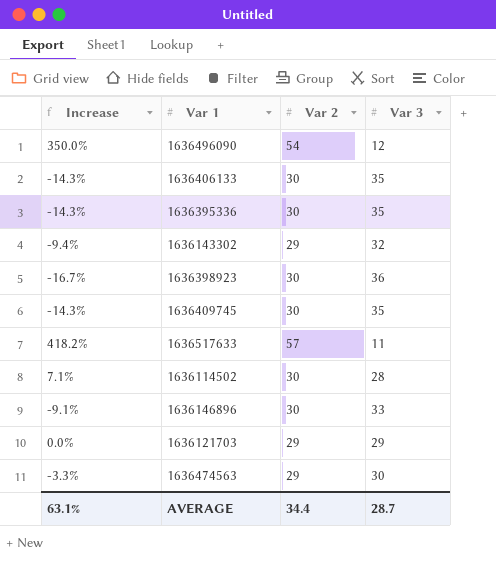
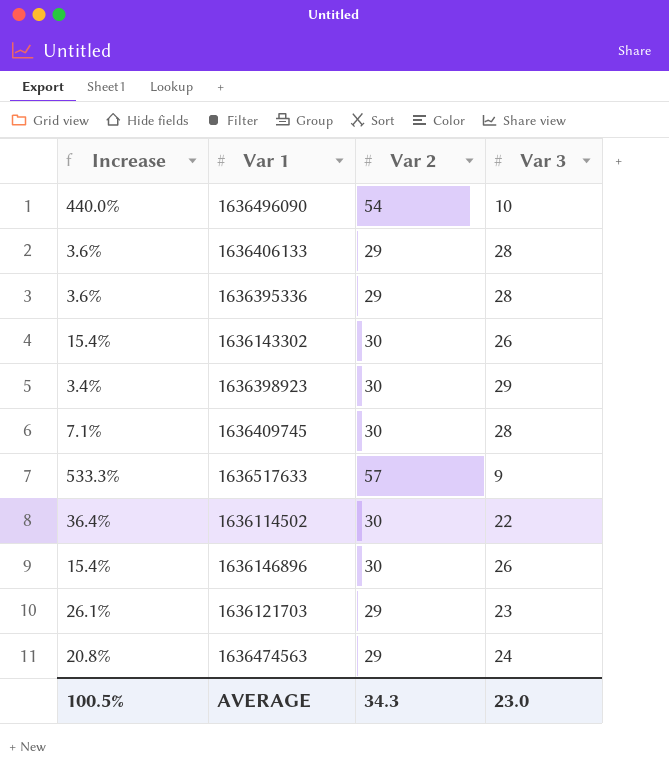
1636496090 | Increase: 350.0% -> 440.0%
1636496090 | Var 3: 12 -> 10
1636406133 | Increase: -14.3% -> 3.6%
1636406133 | Var 2: 30 -> 29
1636406133 | Var 3: 35 -> 28
1636395336 | Increase: -14.3% -> 3.6%
1636395336 | Var 2: 30 -> 29
1636395336 | Var 3: 35 -> 28
1636143302 | Increase: -9.4% -> 15.4%
1636143302 | Var 2: 29 -> 30
1636143302 | Var 3: 32 -> 26
1636398923 | Increase: -16.7% -> 3.4%
1636398923 | Var 3: 36 -> 29
1636409745 | Increase: -14.3% -> 7.1%
1636409745 | Var 3: 35 -> 28
1636517633 | Increase: 418.2% -> 533.3%
1636517633 | Var 3: 11 -> 9
1636114502 | Increase: 7.1% -> 36.4%
1636114502 | Var 3: 28 -> 22
1636146896 | Increase: -9.1% -> 15.4%
1636146896 | Var 3: 33 -> 26
1636121703 | Increase: 0.0% -> 26.1%
1636121703 | Var 3: 29 -> 23
1636474563 | Increase: -3.3% -> 20.8%
1636474563 | Var 3: 30 -> 24
AVERAGE | Increase: 63.1% -> 100.5%
AVERAGE | Var 2: 34.4 -> 34.3
AVERAGE | Var 3: 28.7 -> 23.0

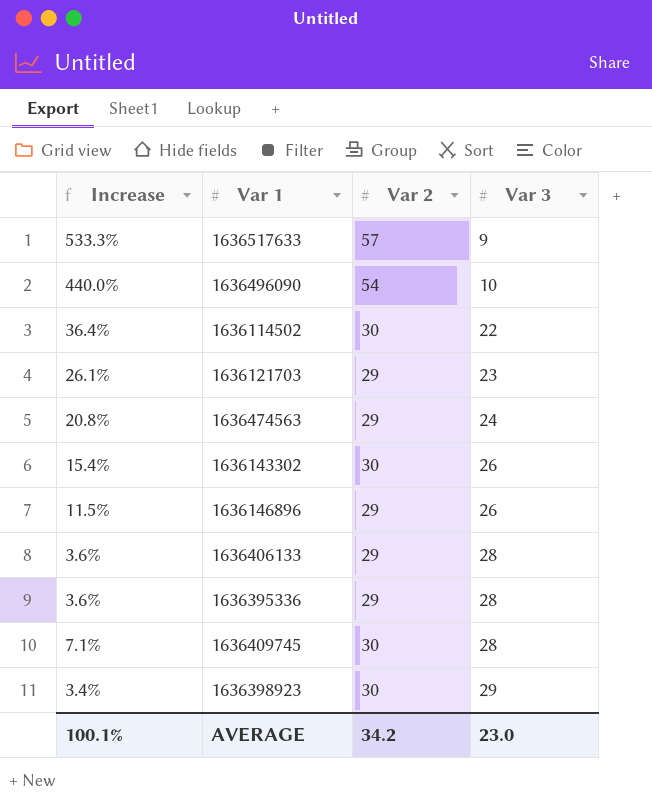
row order: none -> Var 3 ascending
1636146896 | Increase: 15.4% -> 11.5%
1636146896 | Var 2: 30 -> 29
AVERAGE | Increase: 100.5% -> 100.1%
AVERAGE | Var 2: 34.3 -> 34.2

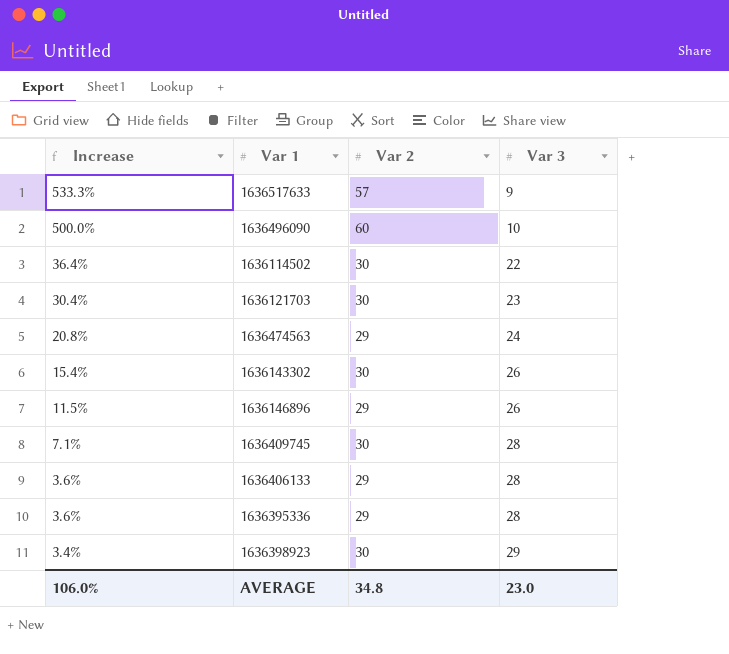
row order: Var 3 ascending -> Increase descending
1636496090 | Increase: 440.0% -> 500.0%
1636496090 | Var 2: 54 -> 60
1636121703 | Increase: 26.1% -> 30.4%
1636121703 | Var 2: 29 -> 30
AVERAGE | Increase: 100.1% -> 106.0%
AVERAGE | Var 2: 34.2 -> 34.8

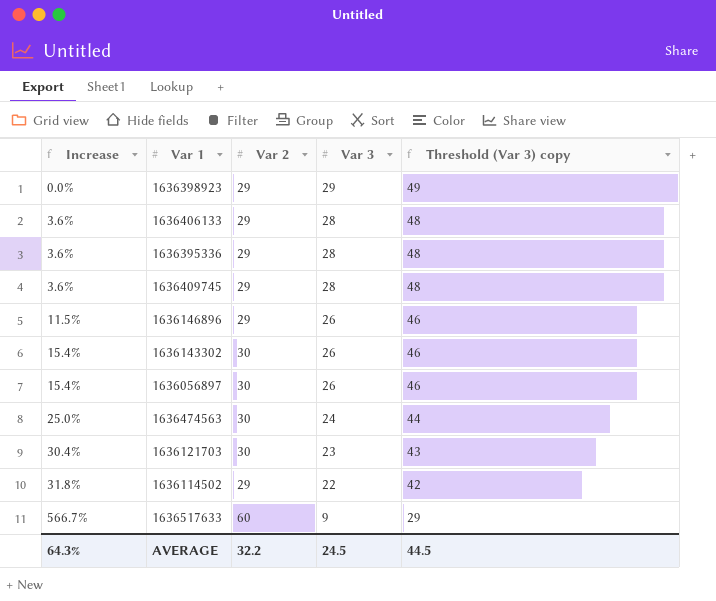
row order: Increase descending -> Increase ascending
column Threshold (Var 3) copy | formula: none -> [Var 3] + 20
row 1636496090: 500.0% | 60 | 10 -> none
1636398923 | Increase: 3.4% -> 0.0%
1636398923 | Var 2: 30 -> 29
1636409745 | Increase: 7.1% -> 3.6%
1636409745 | Var 2: 30 -> 29
row 1636056897: none -> 15.4% | 30 | 26 | 46
1636474563 | Increase: 20.8% -> 25.0%
1636474563 | Var 2: 29 -> 30
1636114502 | Increase: 36.4% -> 31.8%
1636114502 | Var 2: 30 -> 29
1636517633 | Increase: 533.3% -> 566.7%
1636517633 | Var 2: 57 -> 60
AVERAGE | Increase: 106.0% -> 64.3%
AVERAGE | Var 2: 34.8 -> 32.2
AVERAGE | Var 3: 23.0 -> 24.5

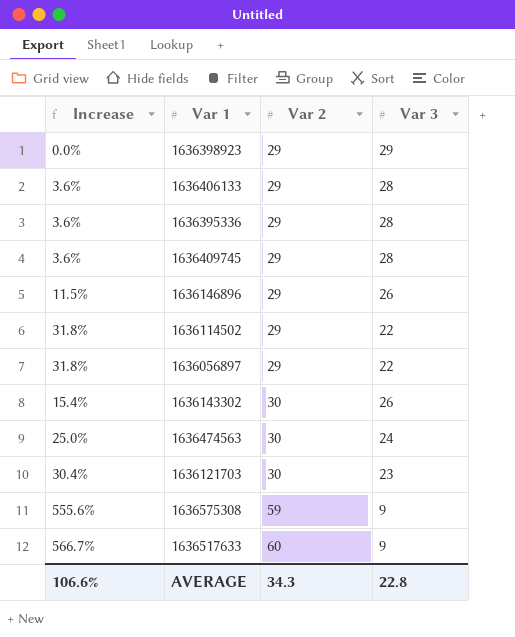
row order: Increase ascending -> Var 2 ascending
column Threshold (Var 3) copy | formula: [Var 3] + 20 -> none
1636056897 | Increase: 15.4% -> 31.8%
1636056897 | Var 2: 30 -> 29
1636056897 | Var 3: 26 -> 22
row 1636575308: none -> 555.6% | 59 | 9
AVERAGE | Increase: 64.3% -> 106.6%
AVERAGE | Var 2: 32.2 -> 34.3
AVERAGE | Var 3: 24.5 -> 22.8

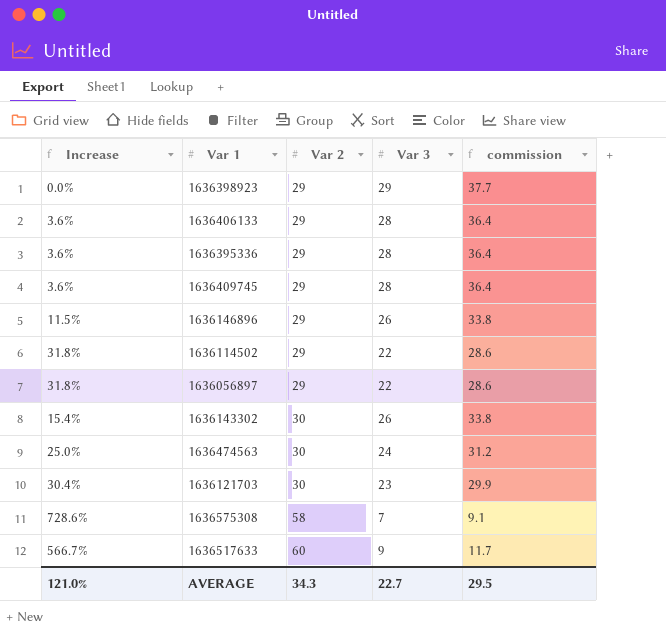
column commission | formula: none -> [Var 3] * 1.3
1636575308 | Increase: 555.6% -> 728.6%
1636575308 | Var 2: 59 -> 58
1636575308 | Var 3: 9 -> 7
AVERAGE | Increase: 106.6% -> 121.0%
AVERAGE | Var 3: 22.8 -> 22.7

